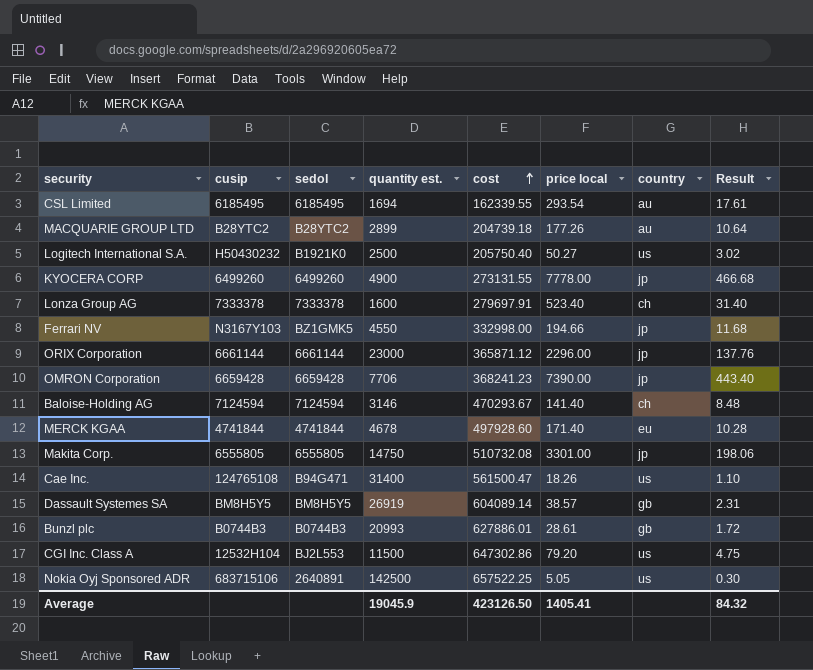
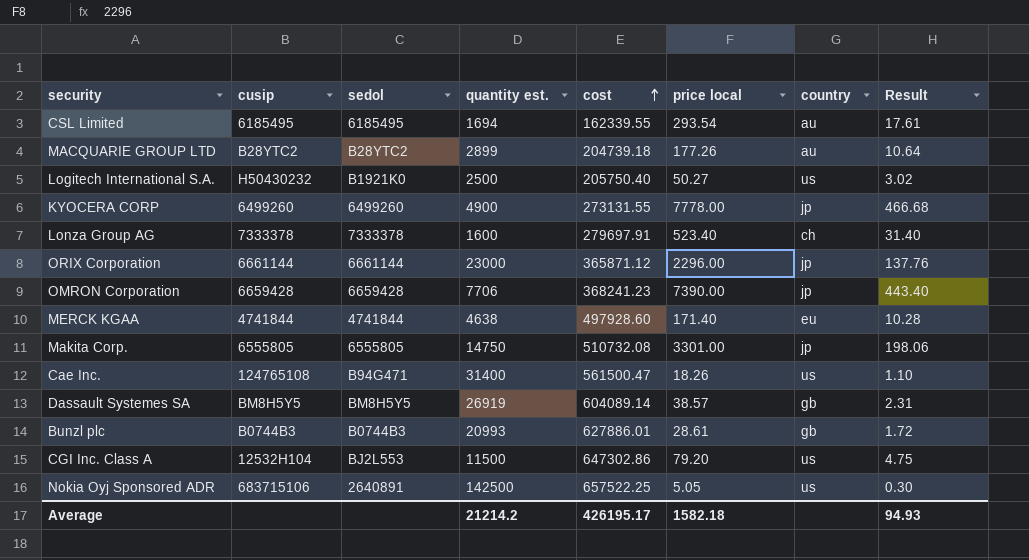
row Ferrari NV: N3167Y103 | BZ1GMK5 | 4550 | 332998.00 | 194.66 | jp | 11.68 -> none
row Baloise-Holding AG: 7124594 | 7124594 | 3146 | 470293.67 | 141.40 | ch | 8.48 -> none
MERCK KGAA | quantity est.: 4678 -> 4638
Average | quantity est.: 19045.9 -> 21214.2
Average | cost: 423126.50 -> 426195.17
Average | price local: 1405.41 -> 1582.18
Average | Result: 84.32 -> 94.93

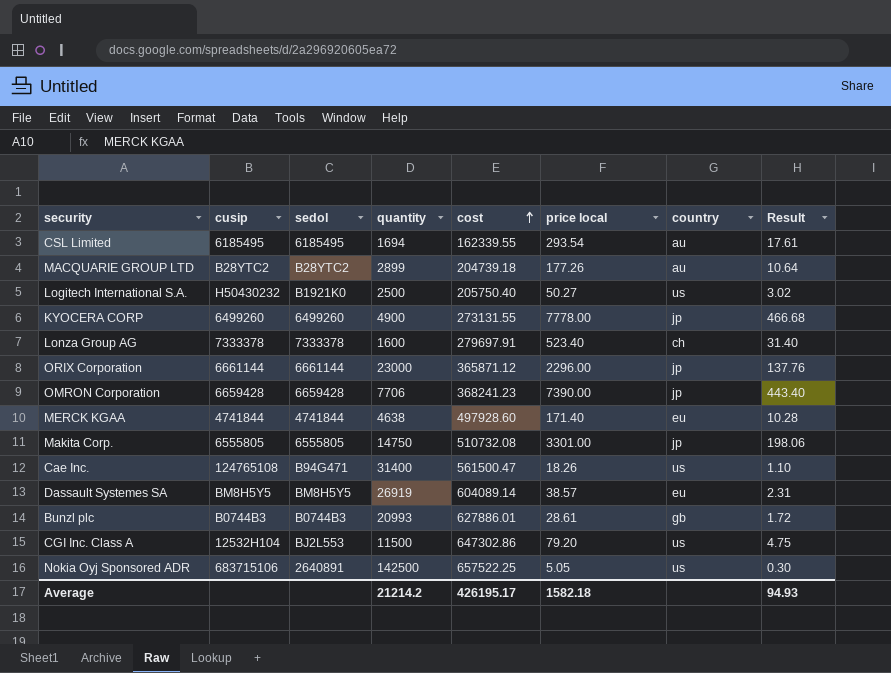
column name: quantity est. -> quantity
Dassault Systemes SA | country: gb -> eu

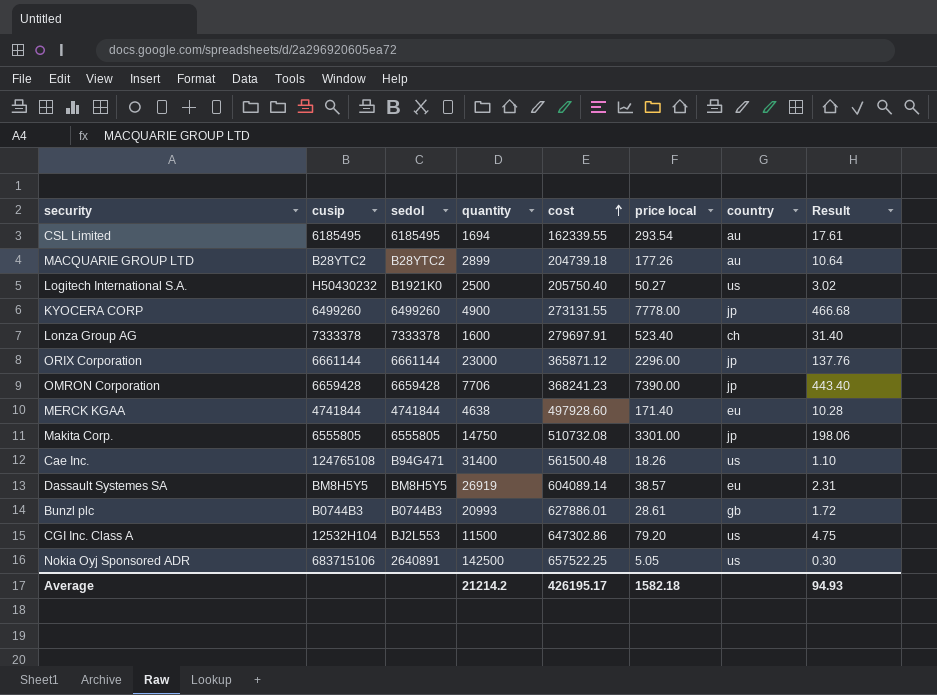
Cae Inc. | cost: 561500.47 -> 561500.48

